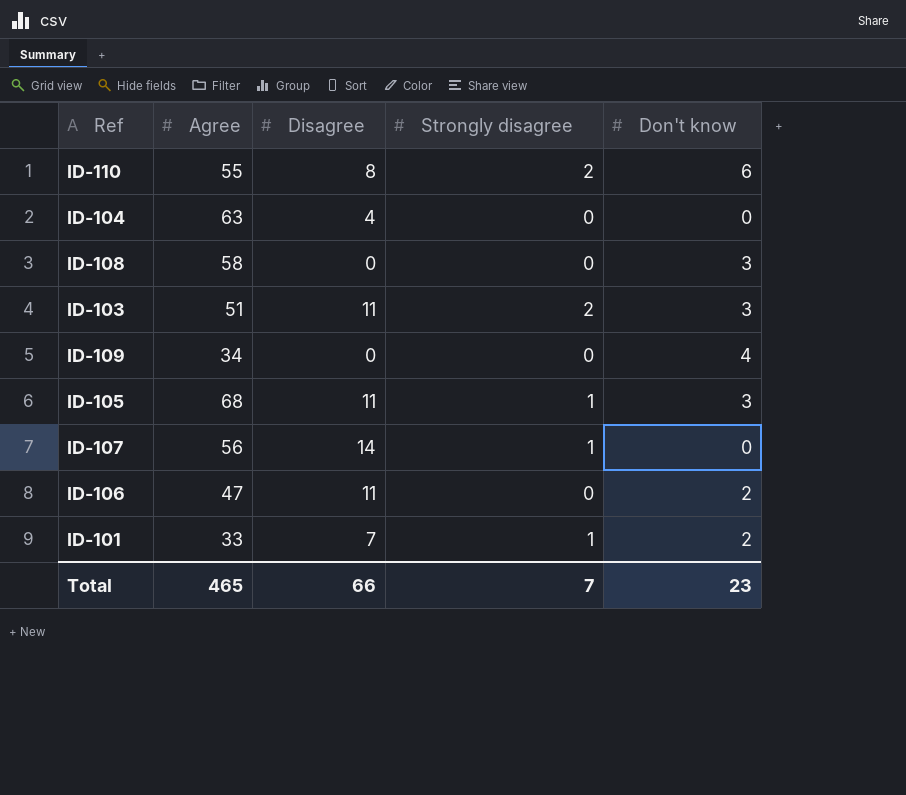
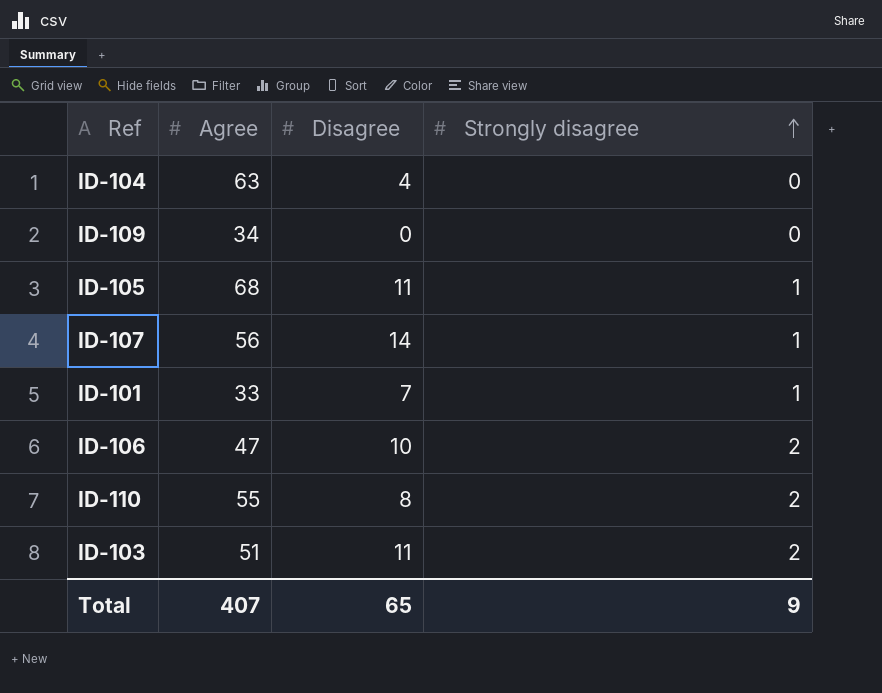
row order: none -> Strongly disagree ascending
column Don't know | position: 5 -> none
row ID-108: 58 | 0 | 0 | 3 -> none
ID-106 | Disagree: 11 -> 10
ID-106 | Strongly disagree: 0 -> 2
Total | Agree: 465 -> 407
Total | Disagree: 66 -> 65
Total | Strongly disagree: 7 -> 9

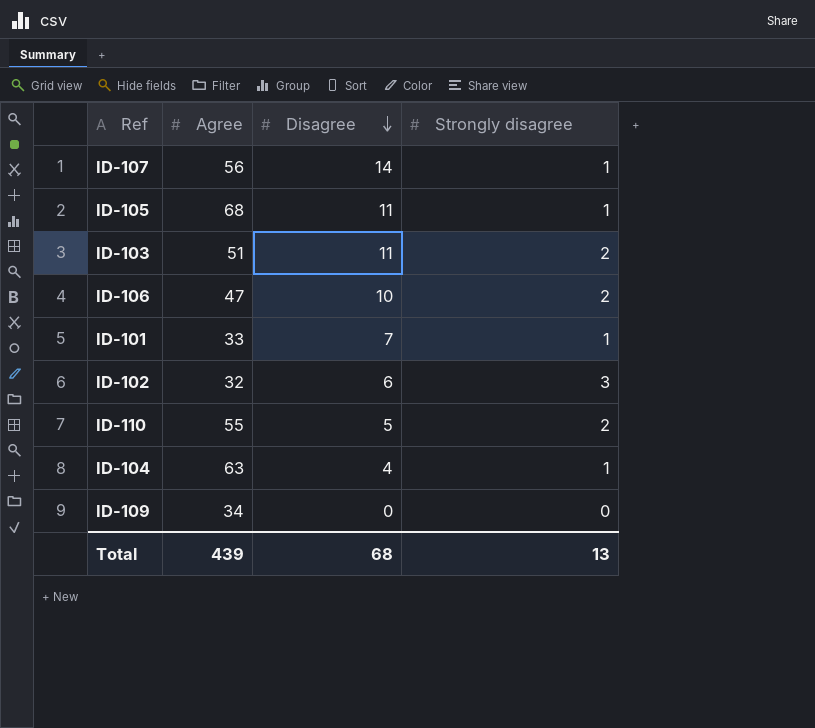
row order: Strongly disagree ascending -> Disagree descending
row ID-102: none -> 32 | 6 | 3
ID-110 | Disagree: 8 -> 5
ID-104 | Strongly disagree: 0 -> 1
Total | Agree: 407 -> 439
Total | Disagree: 65 -> 68
Total | Strongly disagree: 9 -> 13

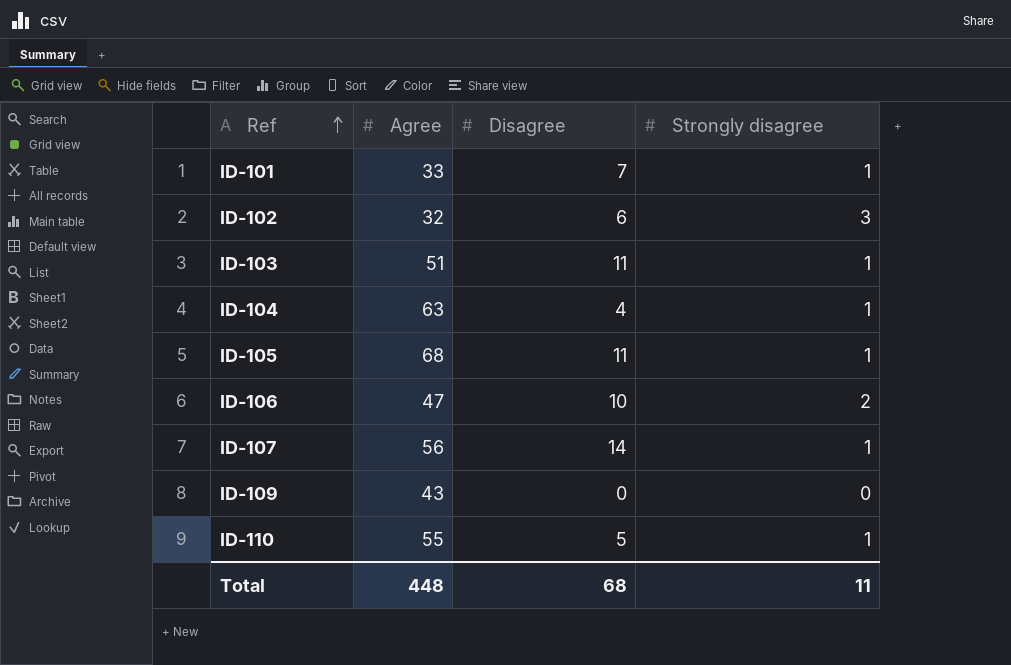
row order: Disagree descending -> Ref ascending
ID-103 | Strongly disagree: 2 -> 1
ID-109 | Agree: 34 -> 43
ID-110 | Strongly disagree: 2 -> 1
Total | Agree: 439 -> 448
Total | Strongly disagree: 13 -> 11

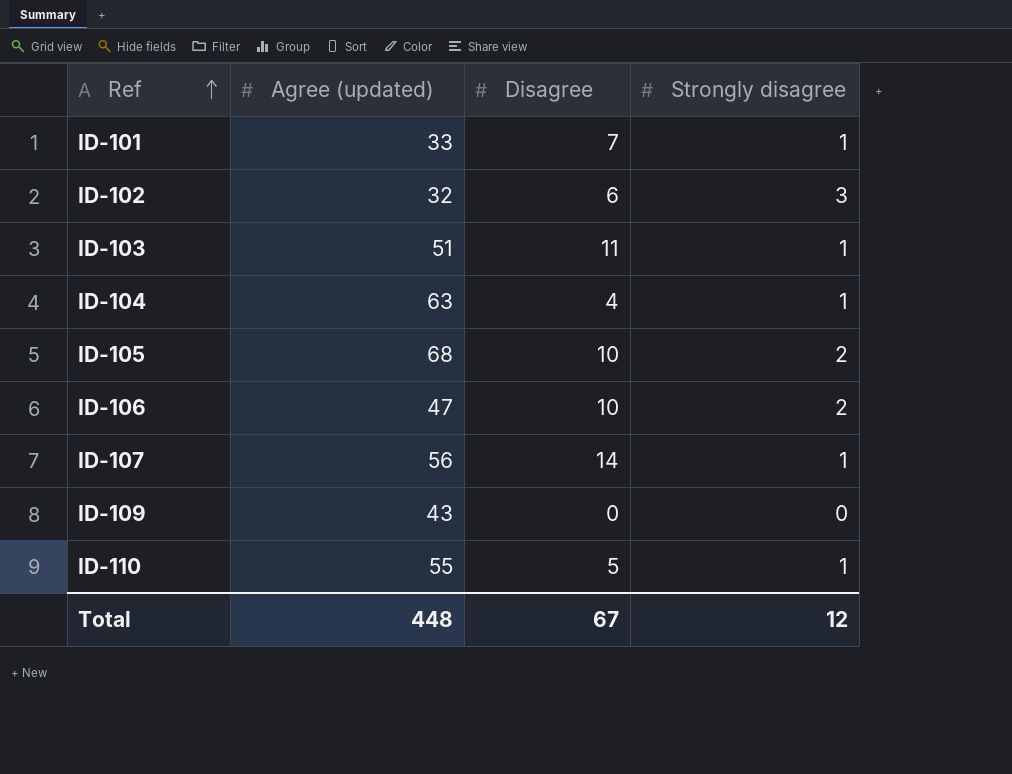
column name: Agree -> Agree (updated)
ID-105 | Disagree: 11 -> 10
ID-105 | Strongly disagree: 1 -> 2
Total | Disagree: 68 -> 67
Total | Strongly disagree: 11 -> 12

